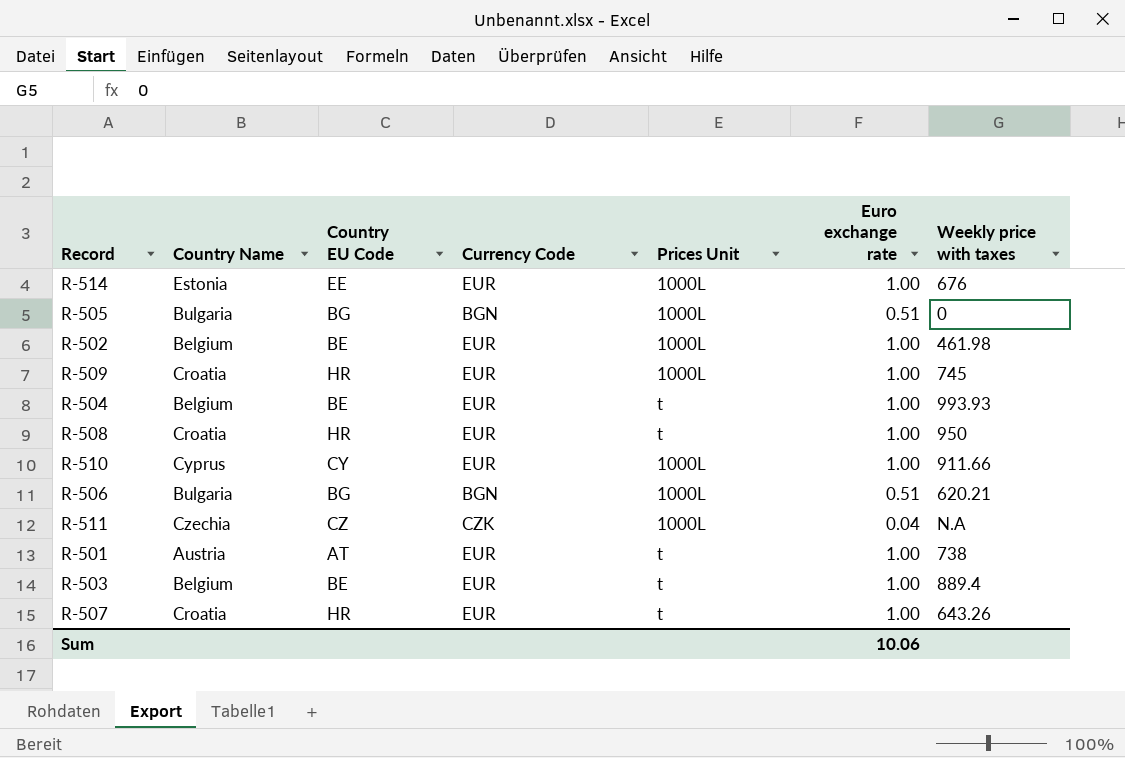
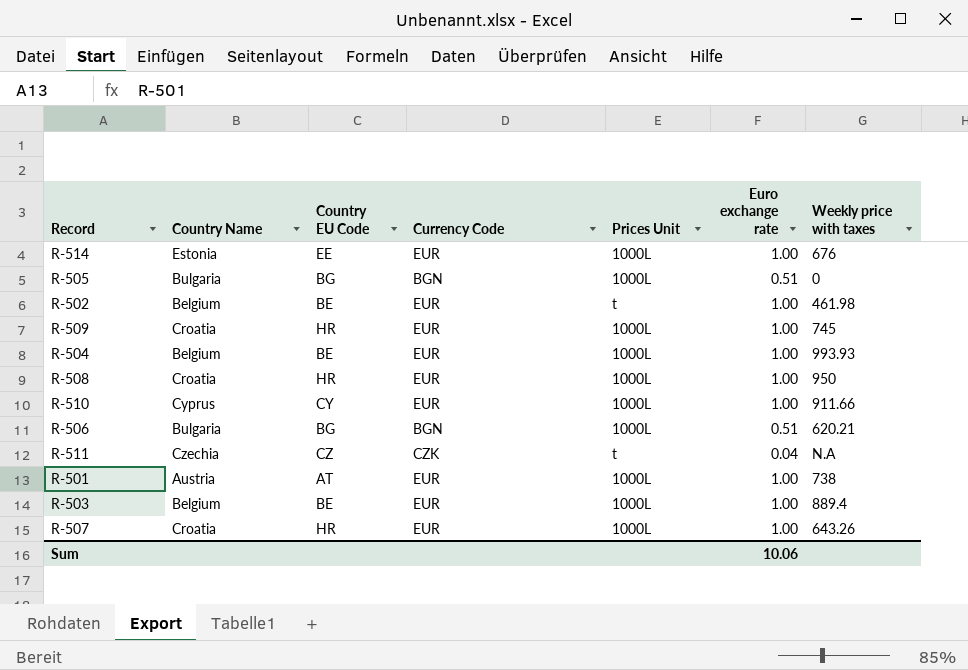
R-502 | Prices Unit: 1000L -> t
R-504 | Prices Unit: t -> 1000L
R-508 | Prices Unit: t -> 1000L
R-511 | Prices Unit: 1000L -> t
R-501 | Prices Unit: t -> 1000L
R-503 | Prices Unit: t -> 1000L
R-507 | Prices Unit: t -> 1000L

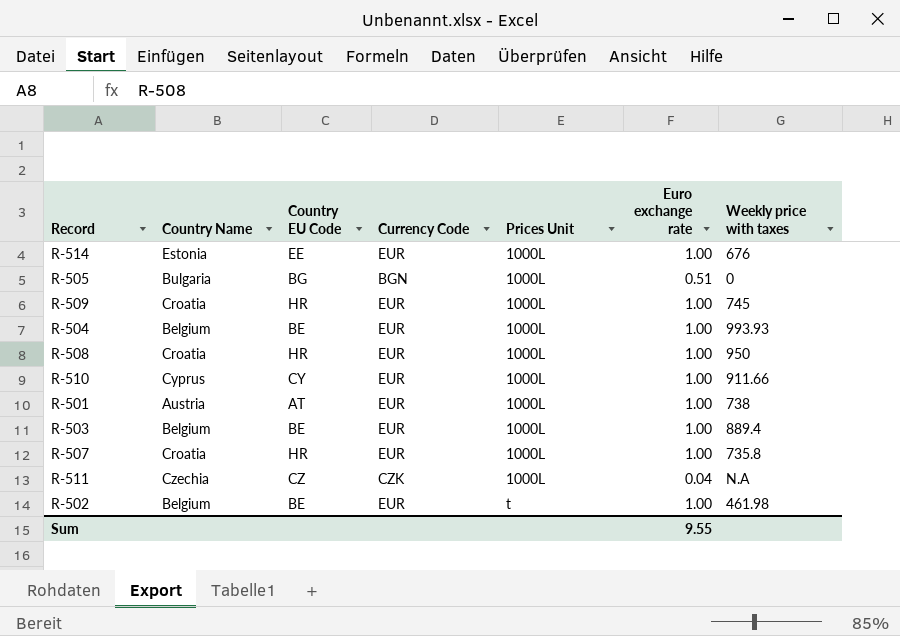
row order: none -> Prices Unit ascending
row R-506: Bulgaria | BG | BGN | 1000L | 0.51 | 620.21 -> none
R-507 | Weekly price with taxes: 643.26 -> 735.8
R-511 | Prices Unit: t -> 1000L
Sum | Euro exchange rate: 10.06 -> 9.55

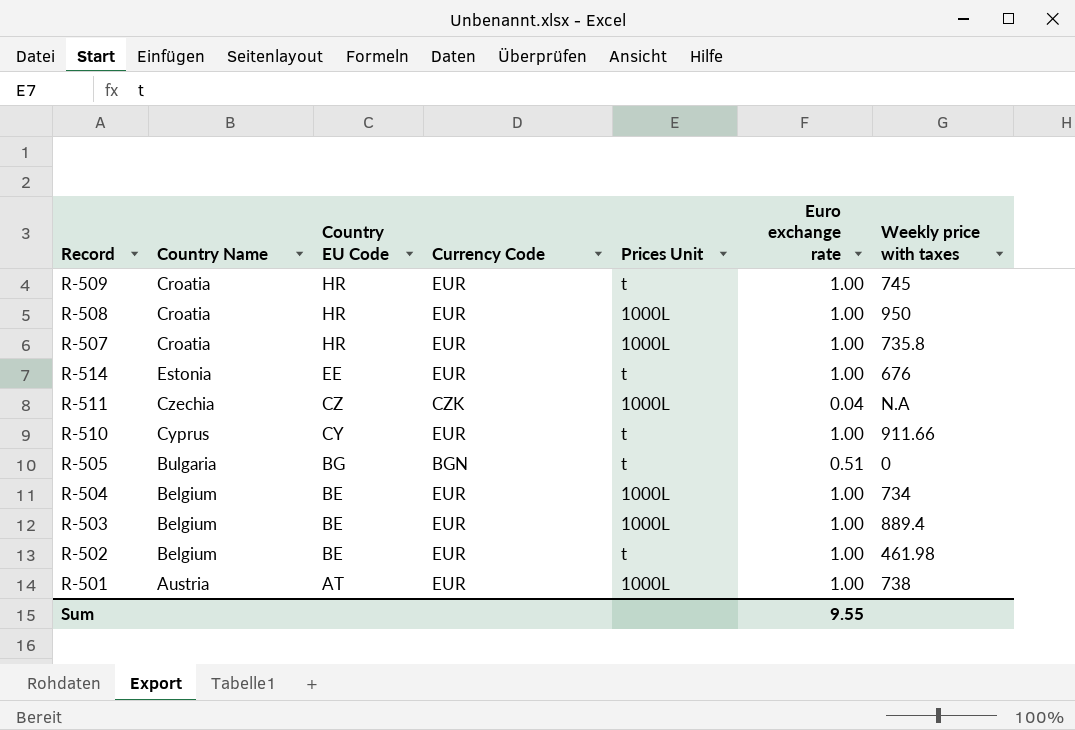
row order: Prices Unit ascending -> Country EU Code descending
R-509 | Prices Unit: 1000L -> t
R-514 | Prices Unit: 1000L -> t
R-510 | Prices Unit: 1000L -> t
R-505 | Prices Unit: 1000L -> t
R-504 | Weekly price with taxes: 993.93 -> 734

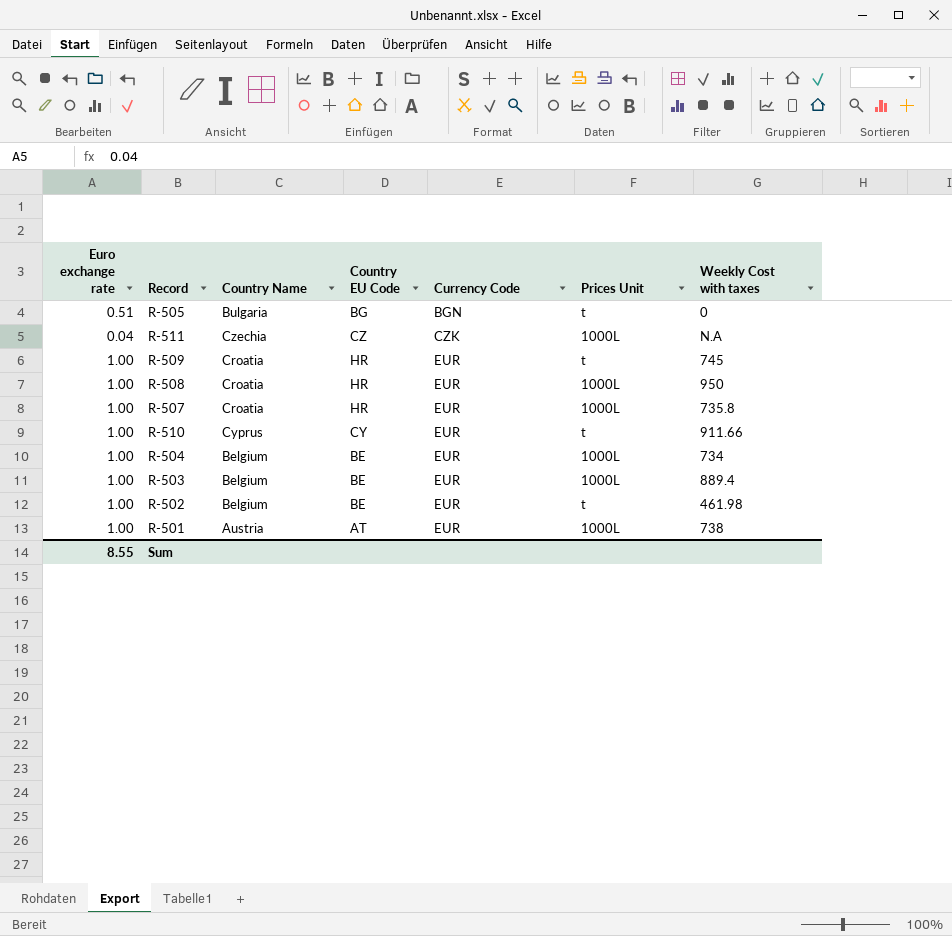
row order: Country EU Code descending -> Currency Code ascending
column Euro exchange rate | position: 6 -> 1
column name: Weekly price with taxes -> Weekly Cost with taxes
row R-514: Estonia | EE | EUR | t | 1.00 | 676 -> none
Sum | Euro exchange rate: 9.55 -> 8.55

